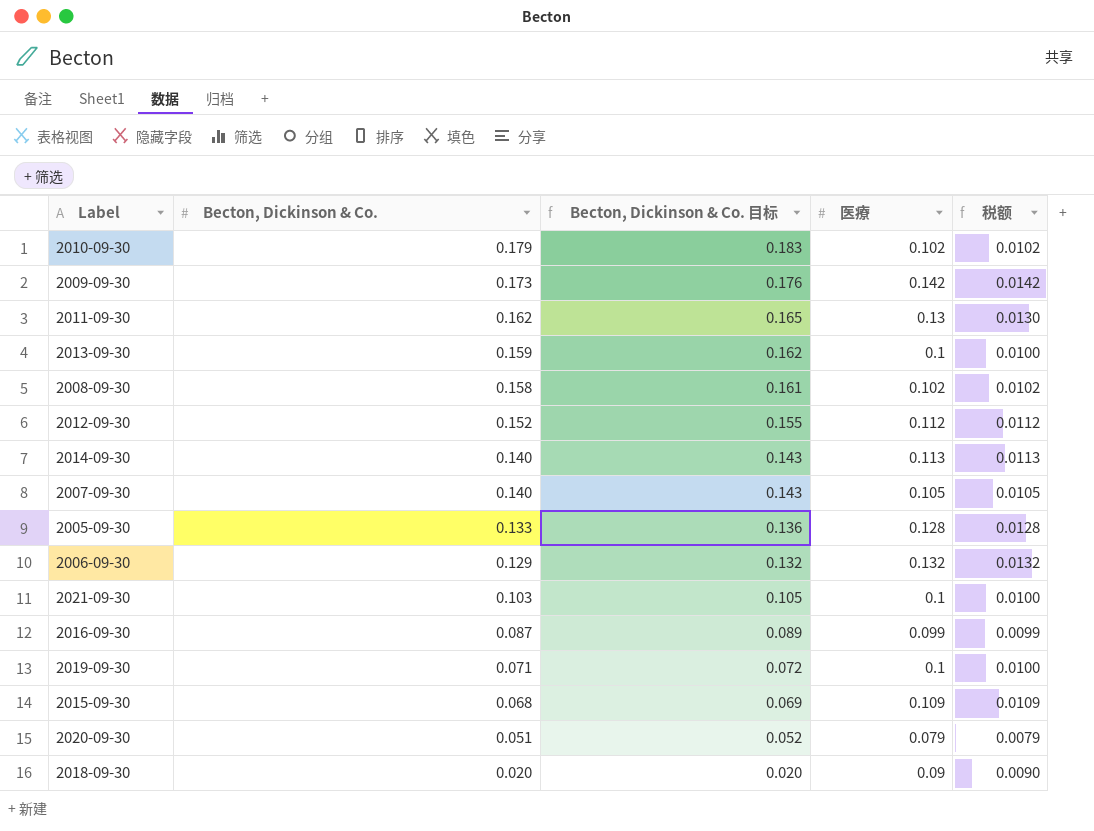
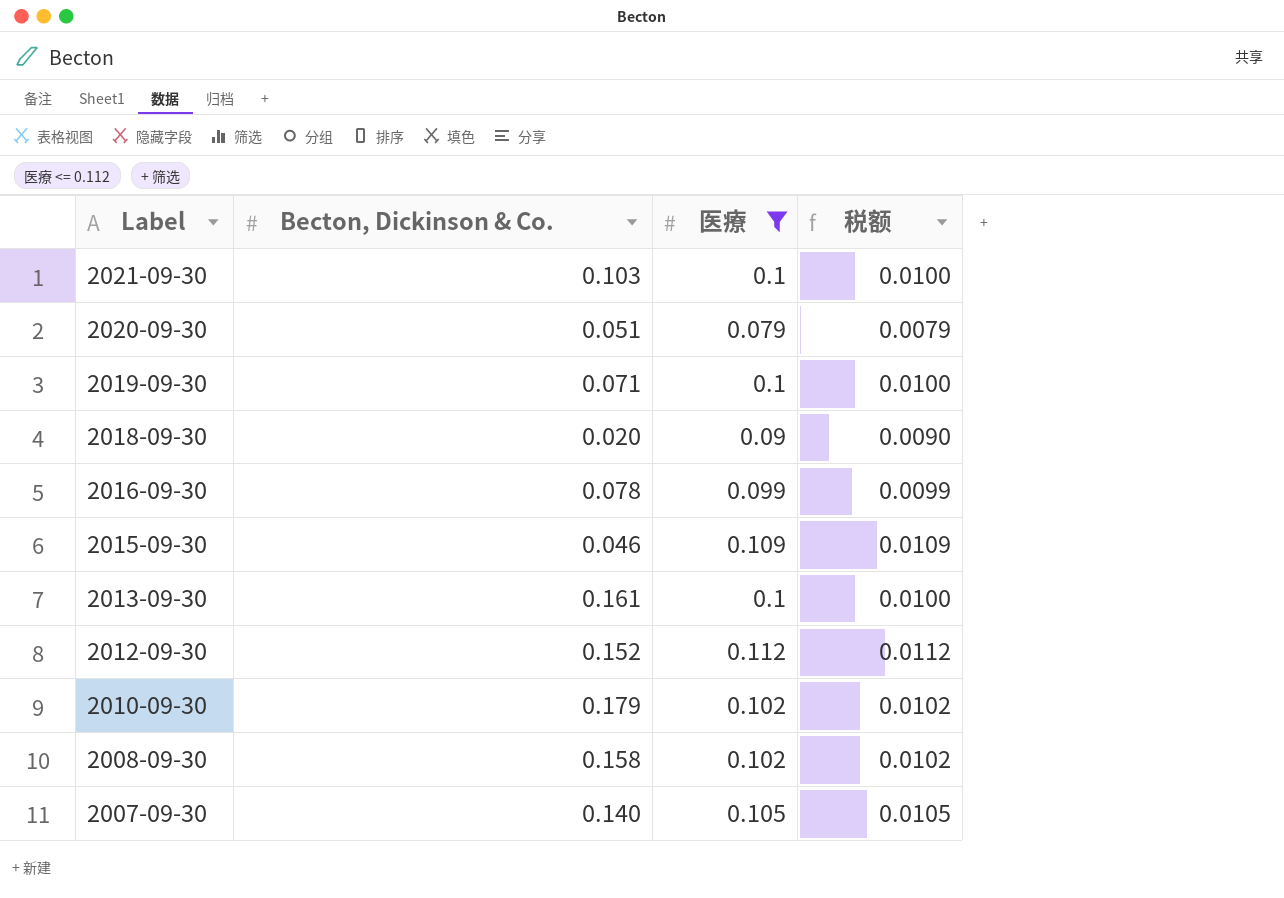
filter: none -> 医療 <= 0.112
row order: Becton, Dickinson & Co. descending -> Label descending
column Becton, Dickinson & Co. 目标 | formula: [Becton, Dickinson & Co.] * 1.02 -> none
2016-09-30 | Becton, Dickinson & Co.: 0.087 -> 0.078
2015-09-30 | Becton, Dickinson & Co.: 0.068 -> 0.046
2013-09-30 | Becton, Dickinson & Co.: 0.159 -> 0.161

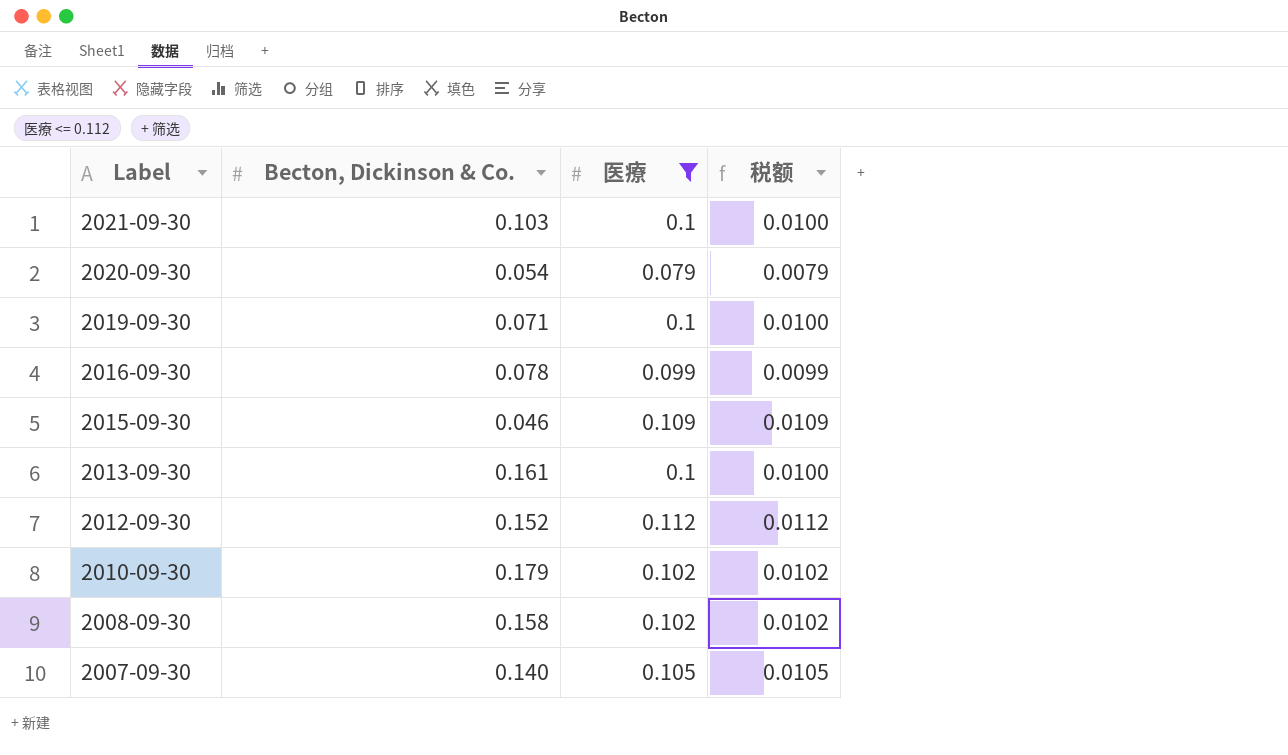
row 2018-09-30: 0.020 | 0.09 | 0.0090 -> none
2020-09-30 | Becton, Dickinson & Co.: 0.051 -> 0.054

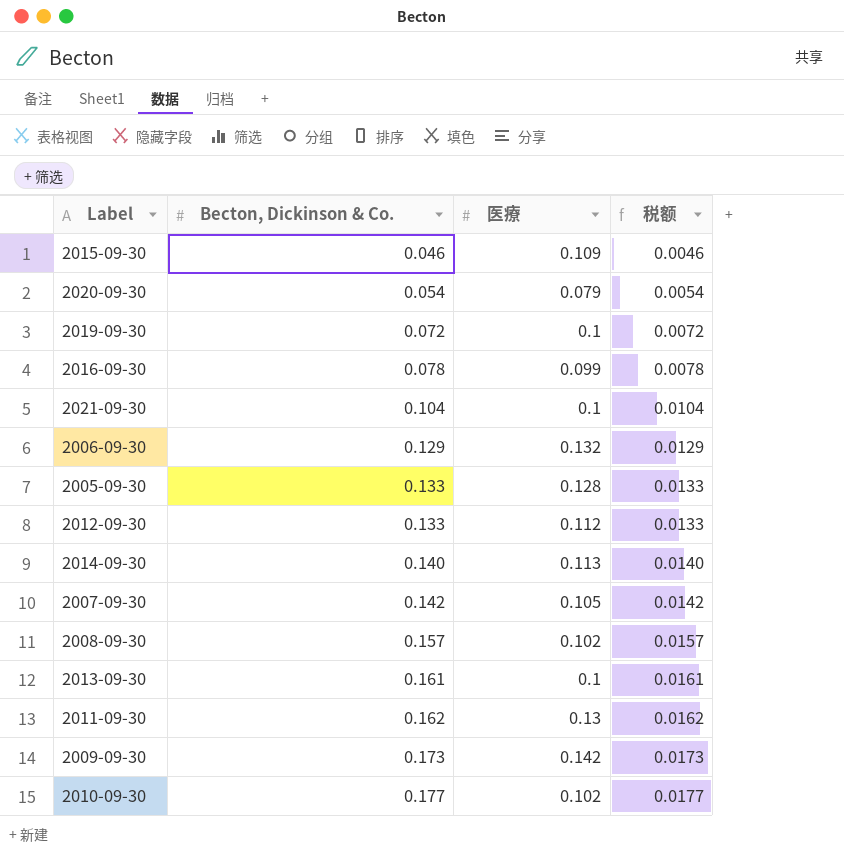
filter: 医療 <= 0.112 -> none
row order: Label descending -> Becton, Dickinson & Co. ascending
column 税额 | formula: [医療] * 0.1 -> [Becton, Dickinson & Co.] * 0.1
2019-09-30 | Becton, Dickinson & Co.: 0.071 -> 0.072
2021-09-30 | Becton, Dickinson & Co.: 0.103 -> 0.104
2012-09-30 | Becton, Dickinson & Co.: 0.152 -> 0.133
2007-09-30 | Becton, Dickinson & Co.: 0.140 -> 0.142
2008-09-30 | Becton, Dickinson & Co.: 0.158 -> 0.157
2010-09-30 | Becton, Dickinson & Co.: 0.179 -> 0.177

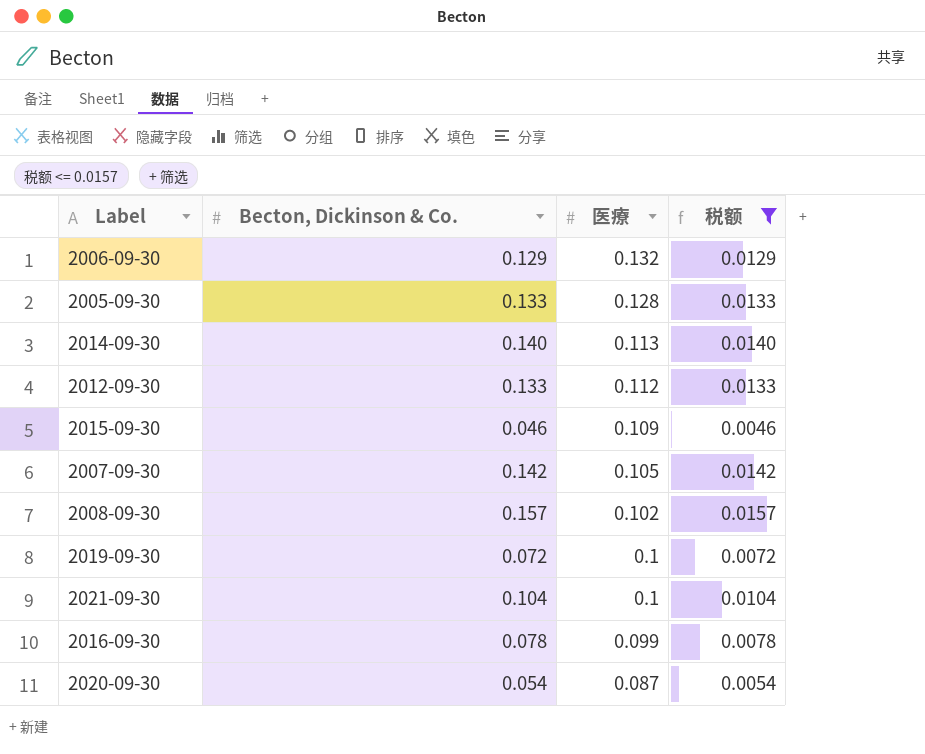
filter: none -> 税额 <= 0.0157
row order: Becton, Dickinson & Co. ascending -> 医療 descending
2020-09-30 | 医療: 0.079 -> 0.087

